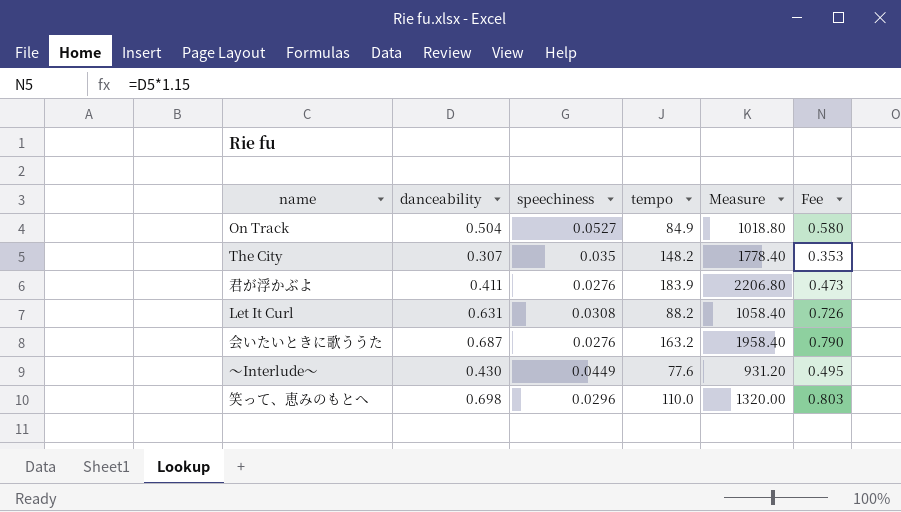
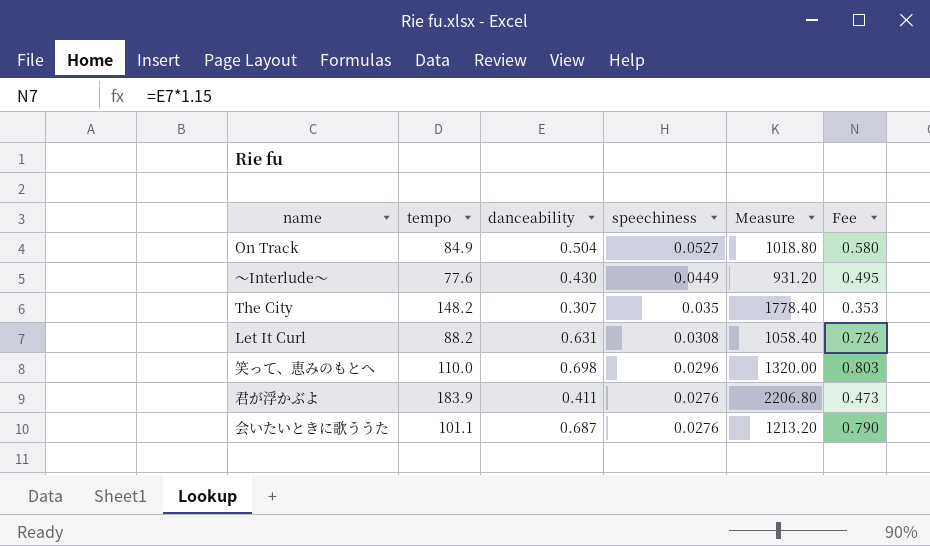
row order: none -> speechiness descending
column tempo | position: 4 -> 2
会いたいときに歌ううた | tempo: 163.2 -> 101.1
会いたいときに歌ううた | Measure: 1958.40 -> 1213.20

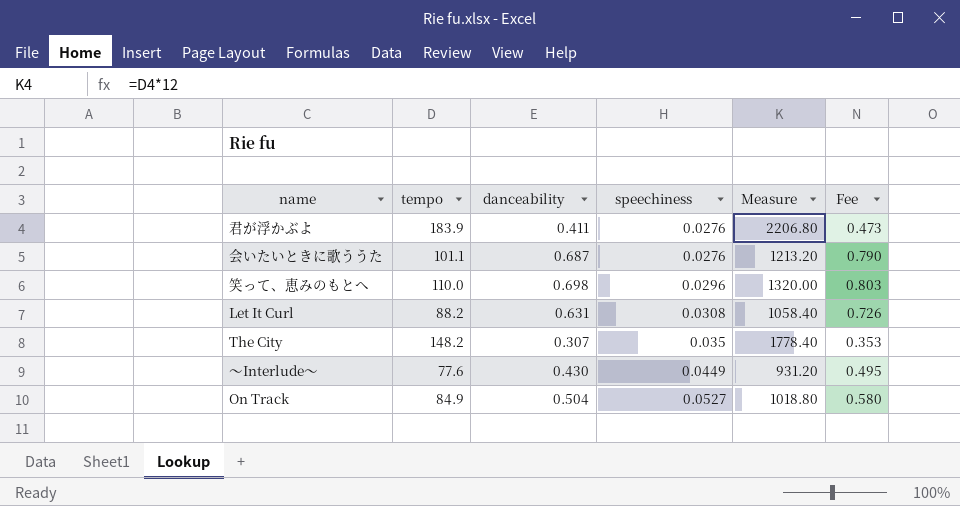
row order: speechiness descending -> speechiness ascending

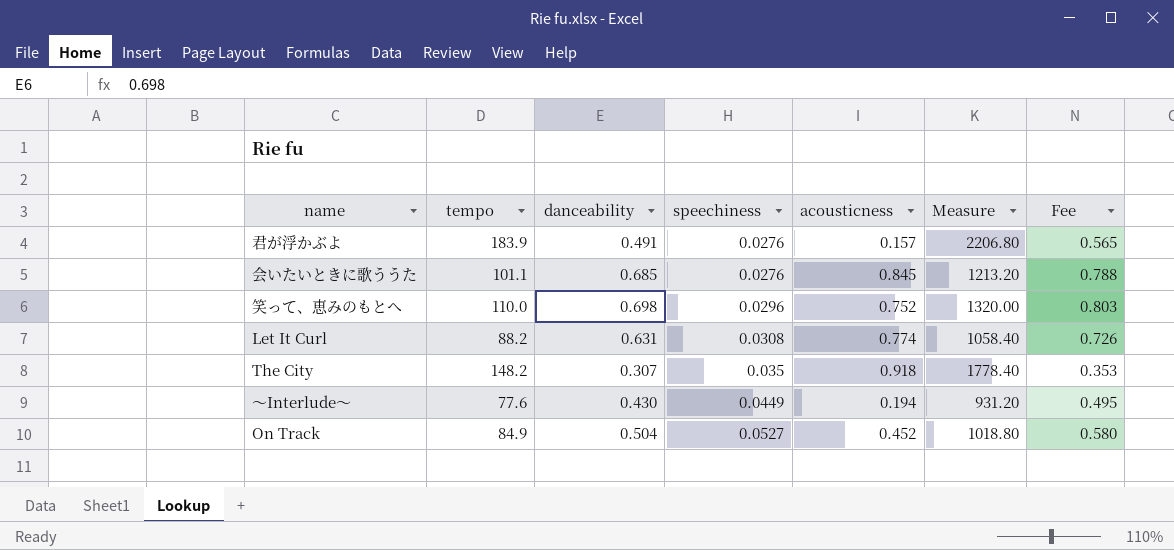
column acousticness | position: none -> 5
君が浮かぶよ | danceability: 0.411 -> 0.491
君が浮かぶよ | Fee: 0.473 -> 0.565
会いたいときに歌ううた | danceability: 0.687 -> 0.685
会いたいときに歌ううた | Fee: 0.790 -> 0.788

